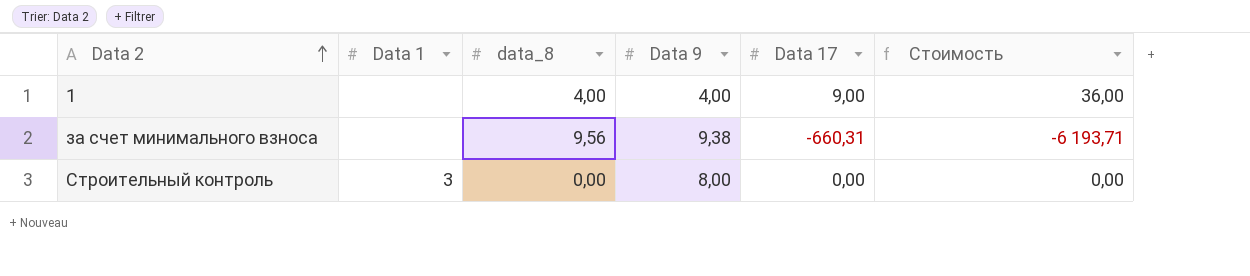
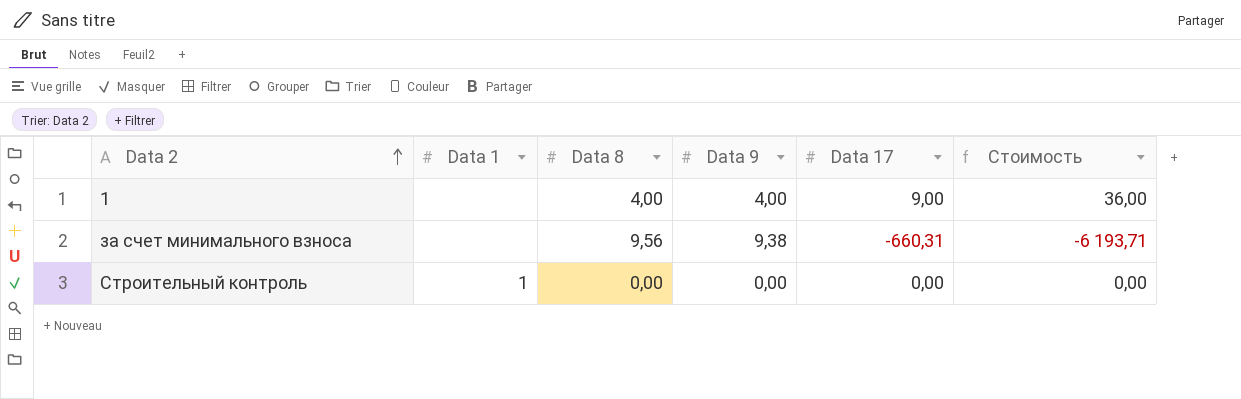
column name: data_8 -> Data 8
Строительный контроль | Data 1: 3 -> 1
Строительный контроль | Data 9: 8,00 -> 0,00

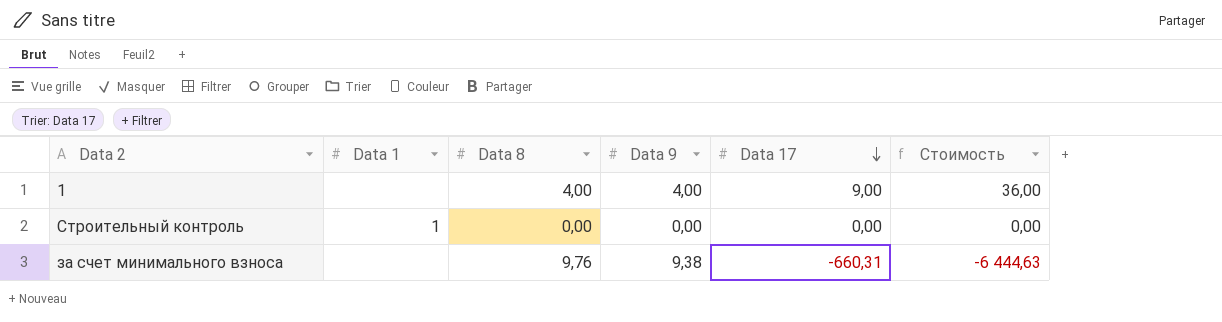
row order: Data 2 ascending -> Data 17 descending
column Стоимость | formula: [Data 9] * [Data 17] -> [Data 8] * [Data 17]
за счет минимального взноса | Data 8: 9,56 -> 9,76

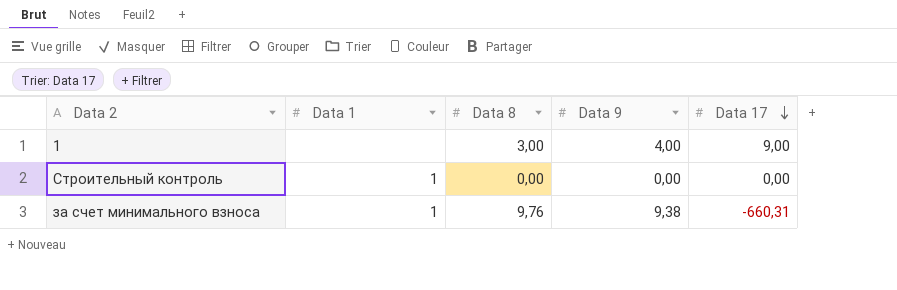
column Стоимость | formula: [Data 8] * [Data 17] -> none
1 | Data 8: 4,00 -> 3,00
за счет минимального взноса | Data 1: none -> 1

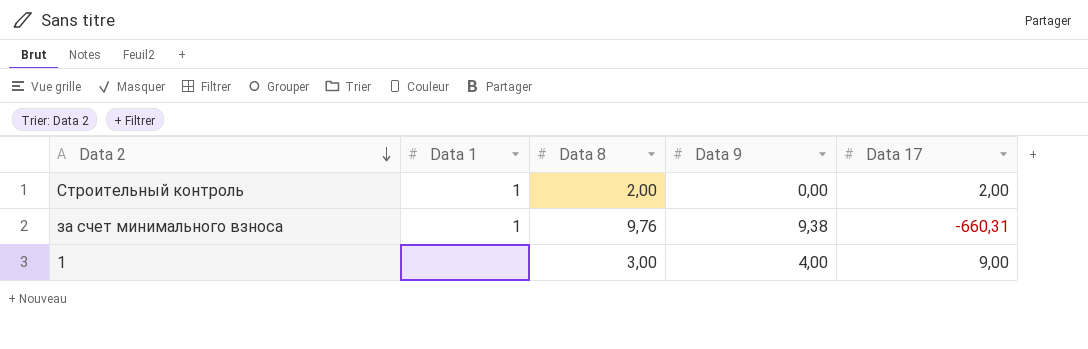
row order: Data 17 descending -> Data 2 descending
Строительный контроль | Data 8: 0,00 -> 2,00
Строительный контроль | Data 17: 0,00 -> 2,00

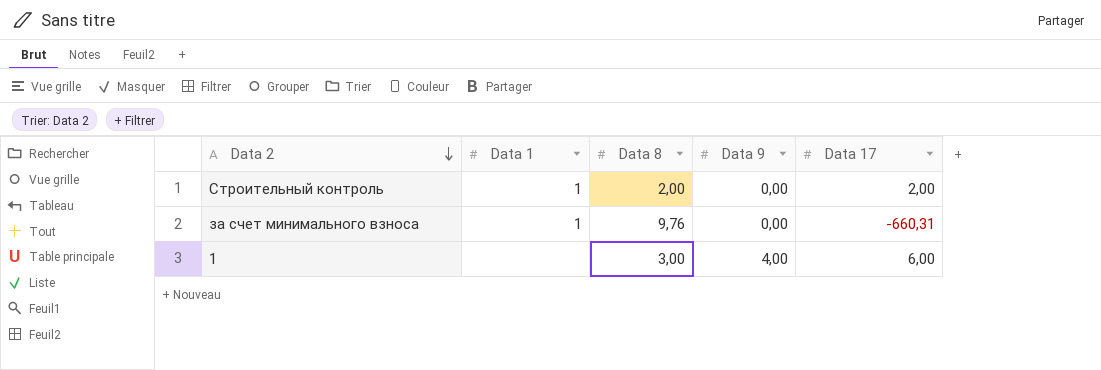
за счет минимального взноса | Data 9: 9,38 -> 0,00
1 | Data 17: 9,00 -> 6,00

